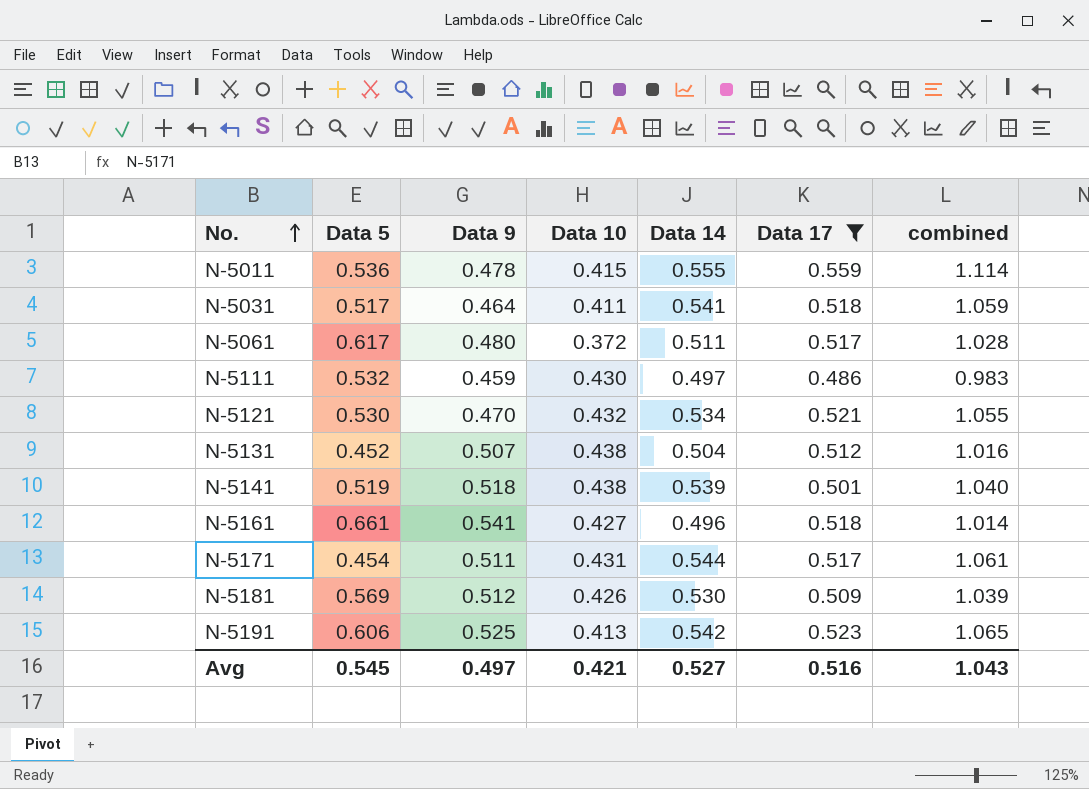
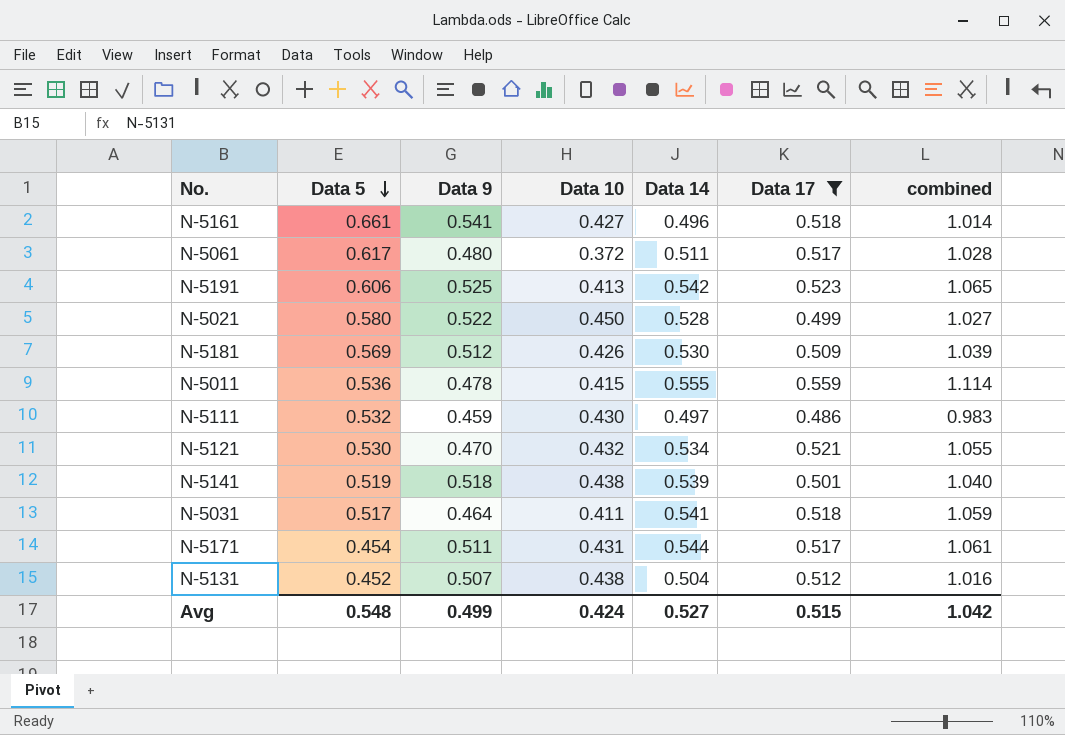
row order: No. ascending -> Data 5 descending
row N-5021: none -> 0.580 | 0.522 | 0.450 | 0.528 | 0.499 | 1.027
Avg | Data 5: 0.545 -> 0.548
Avg | Data 9: 0.497 -> 0.499
Avg | Data 10: 0.421 -> 0.424
Avg | Data 17: 0.516 -> 0.515
Avg | combined: 1.043 -> 1.042

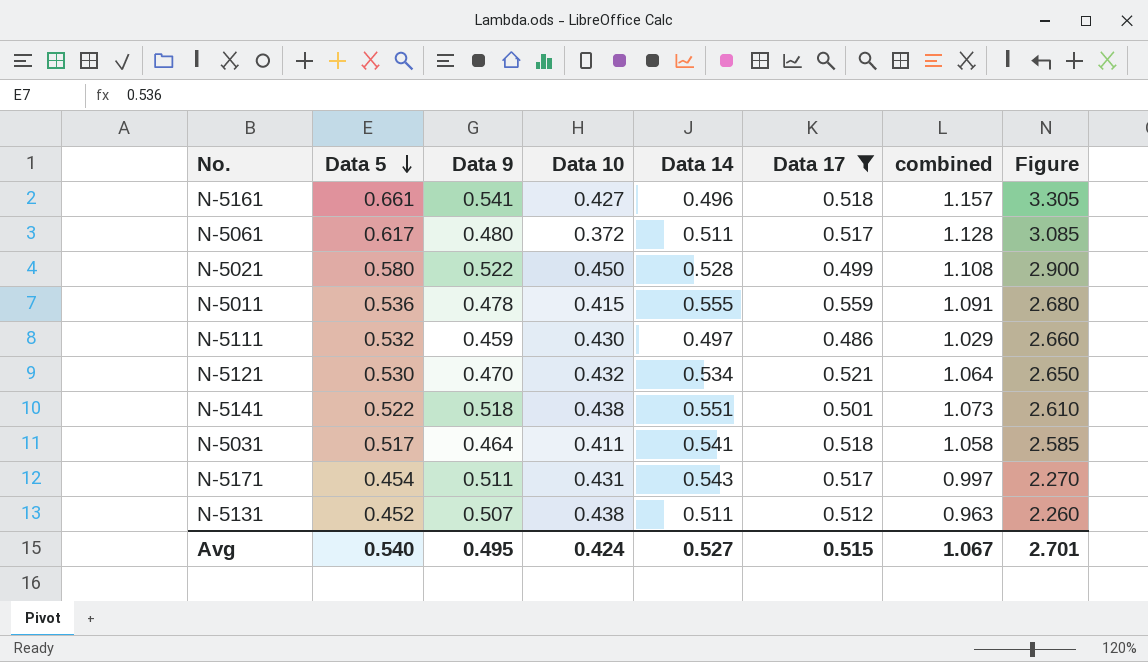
column combined | formula: [Data 14] + [Data 17] -> [Data 5] + [Data 14]
column Figure | formula: none -> [Data 5] * 5
row N-5191: 0.606 | 0.525 | 0.413 | 0.542 | 0.523 | 1.065 -> none
row N-5181: 0.569 | 0.512 | 0.426 | 0.530 | 0.509 | 1.039 -> none
N-5141 | Data 5: 0.519 -> 0.522
N-5141 | Data 14: 0.539 -> 0.551
N-5171 | Data 14: 0.544 -> 0.543
N-5131 | Data 14: 0.504 -> 0.511
Avg | Data 5: 0.548 -> 0.540
Avg | Data 9: 0.499 -> 0.495
Avg | combined: 1.042 -> 1.067

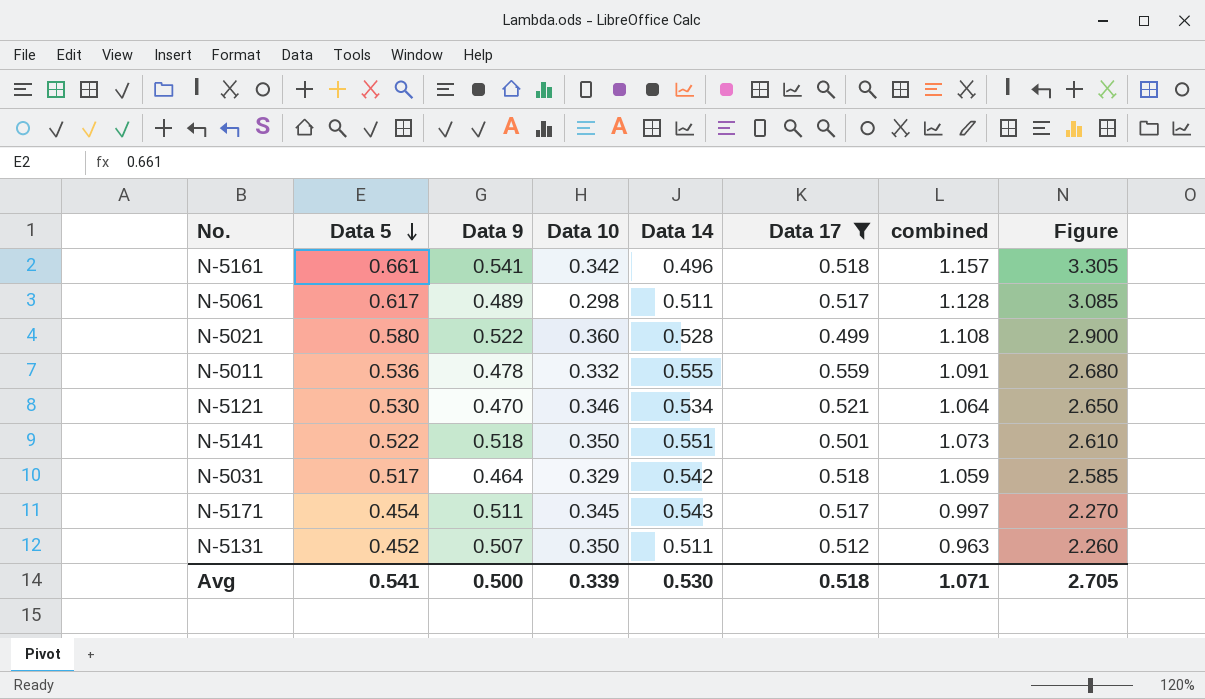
row N-5111: 0.532 | 0.459 | 0.430 | 0.497 | 0.486 | 1.029 | 2.660 -> none
N-5161 | Data 10: 0.427 -> 0.342
N-5061 | Data 9: 0.480 -> 0.489
N-5061 | Data 10: 0.372 -> 0.298
N-5021 | Data 10: 0.450 -> 0.360
N-5011 | Data 10: 0.415 -> 0.332
N-5121 | Data 10: 0.432 -> 0.346
N-5141 | Data 10: 0.438 -> 0.350
N-5031 | Data 10: 0.411 -> 0.329
N-5031 | Data 14: 0.541 -> 0.542
N-5031 | combined: 1.058 -> 1.059
N-5171 | Data 10: 0.431 -> 0.345
N-5131 | Data 10: 0.438 -> 0.350
Avg | Data 5: 0.540 -> 0.541
Avg | Data 9: 0.495 -> 0.500
Avg | Data 10: 0.424 -> 0.339
Avg | Data 14: 0.527 -> 0.530
Avg | Data 17: 0.515 -> 0.518
Avg | combined: 1.067 -> 1.071
Avg | Figure: 2.701 -> 2.705

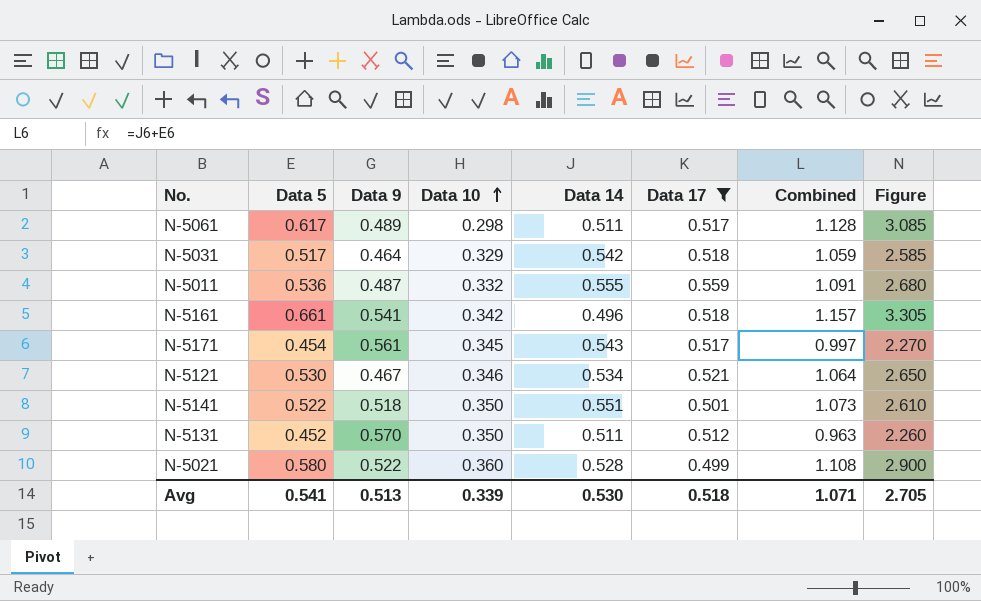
row order: Data 5 descending -> Data 10 ascending
column name: combined -> Combined
N-5011 | Data 9: 0.478 -> 0.487
N-5171 | Data 9: 0.511 -> 0.561
N-5121 | Data 9: 0.470 -> 0.467
N-5131 | Data 9: 0.507 -> 0.570
Avg | Data 9: 0.500 -> 0.513

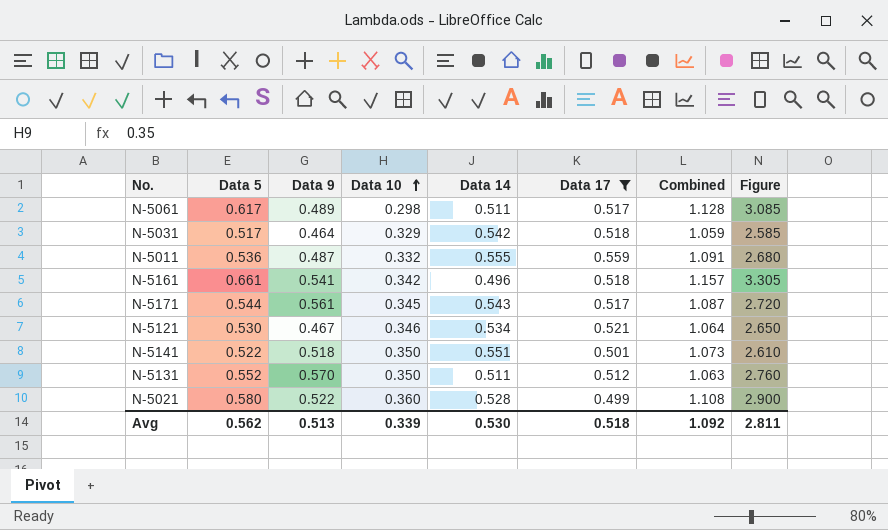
N-5171 | Data 5: 0.454 -> 0.544
N-5171 | Combined: 0.997 -> 1.087
N-5171 | Figure: 2.270 -> 2.720
N-5131 | Data 5: 0.452 -> 0.552
N-5131 | Combined: 0.963 -> 1.063
N-5131 | Figure: 2.260 -> 2.760
Avg | Data 5: 0.541 -> 0.562
Avg | Combined: 1.071 -> 1.092
Avg | Figure: 2.705 -> 2.811

